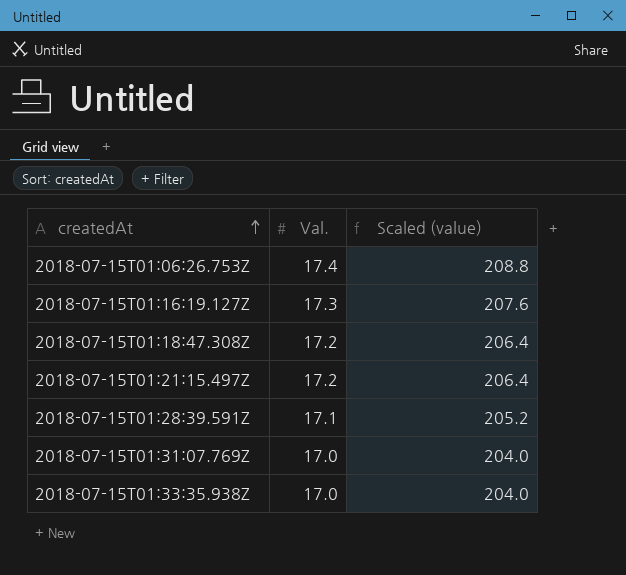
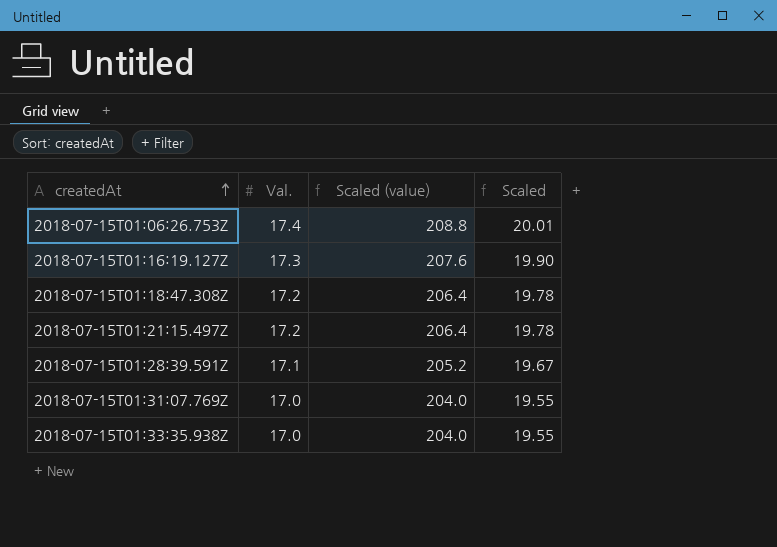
column Scaled | formula: none -> [Val.] * 1.15

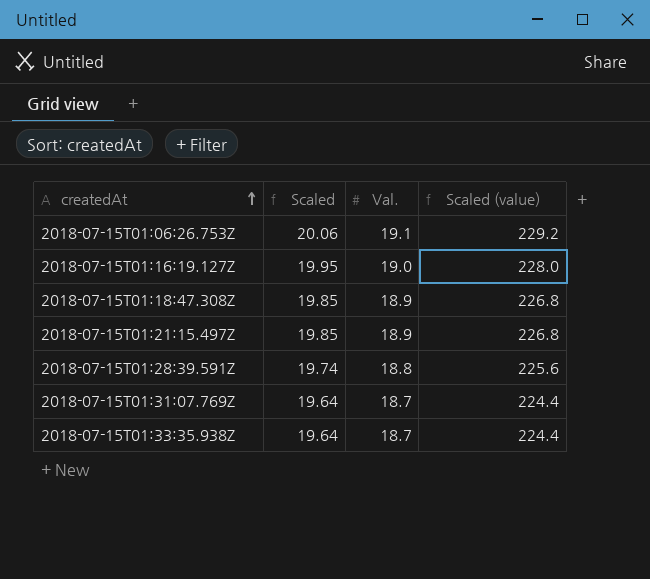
column Scaled | formula: [Val.] * 1.15 -> [Val.] * 1.05
column Scaled | position: 4 -> 2
2018-07-15T01:06:26.753Z | Val.: 17.4 -> 19.1
2018-07-15T01:06:26.753Z | Scaled (value): 208.8 -> 229.2
2018-07-15T01:16:19.127Z | Val.: 17.3 -> 19.0
2018-07-15T01:16:19.127Z | Scaled (value): 207.6 -> 228.0
2018-07-15T01:18:47.308Z | Val.: 17.2 -> 18.9
2018-07-15T01:18:47.308Z | Scaled (value): 206.4 -> 226.8
2018-07-15T01:21:15.497Z | Val.: 17.2 -> 18.9
2018-07-15T01:21:15.497Z | Scaled (value): 206.4 -> 226.8
2018-07-15T01:28:39.591Z | Val.: 17.1 -> 18.8
2018-07-15T01:28:39.591Z | Scaled (value): 205.2 -> 225.6
2018-07-15T01:31:07.769Z | Val.: 17.0 -> 18.7
2018-07-15T01:31:07.769Z | Scaled (value): 204.0 -> 224.4
2018-07-15T01:33:35.938Z | Val.: 17.0 -> 18.7
2018-07-15T01:33:35.938Z | Scaled (value): 204.0 -> 224.4

